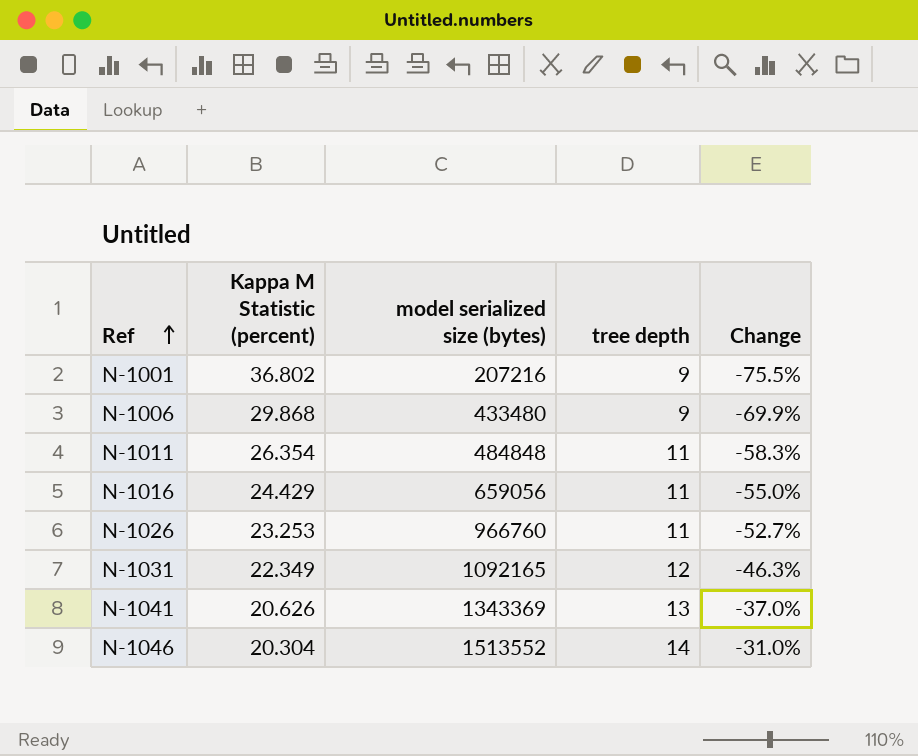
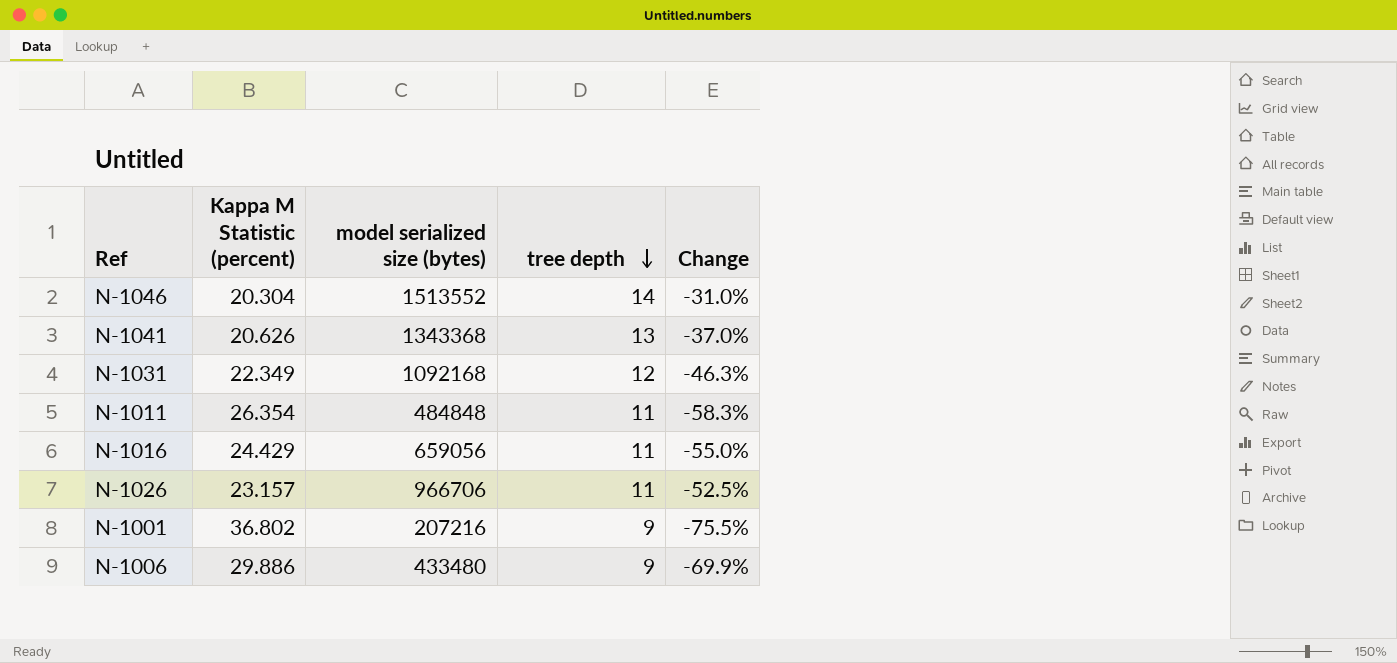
row order: Ref ascending -> tree depth descending
N-1041 | model serialized size (bytes): 1343369 -> 1343368
N-1031 | model serialized size (bytes): 1092165 -> 1092168
N-1026 | Kappa M Statistic (percent): 23.253 -> 23.157
N-1026 | model serialized size (bytes): 966760 -> 966706
N-1026 | Change: -52.7% -> -52.5%
N-1006 | Kappa M Statistic (percent): 29.868 -> 29.886

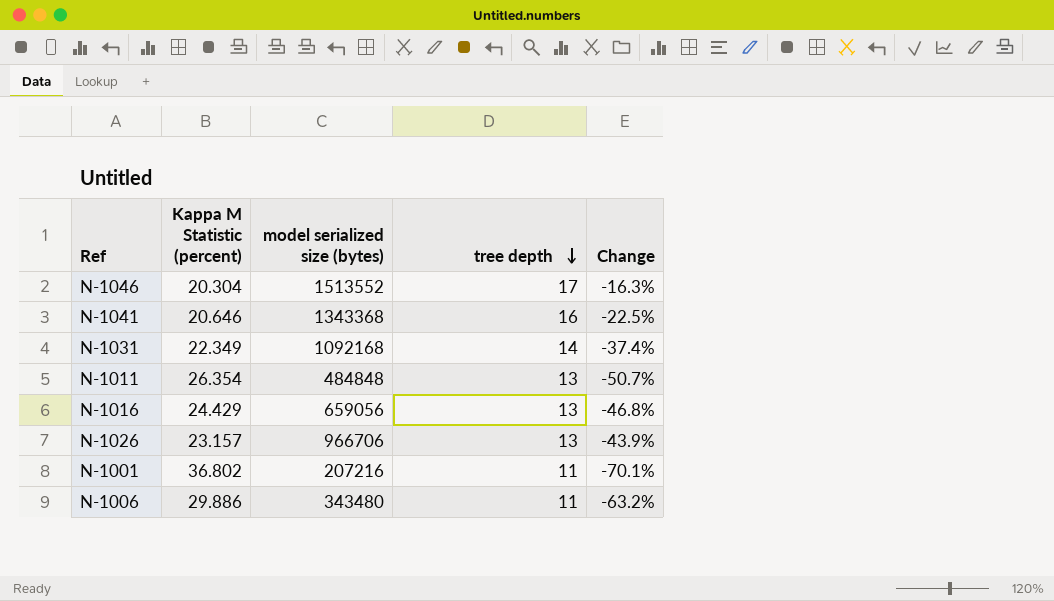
N-1046 | tree depth: 14 -> 17
N-1046 | Change: -31.0% -> -16.3%
N-1041 | Kappa M Statistic (percent): 20.626 -> 20.646
N-1041 | tree depth: 13 -> 16
N-1041 | Change: -37.0% -> -22.5%
N-1031 | tree depth: 12 -> 14
N-1031 | Change: -46.3% -> -37.4%
N-1011 | tree depth: 11 -> 13
N-1011 | Change: -58.3% -> -50.7%
N-1016 | tree depth: 11 -> 13
N-1016 | Change: -55.0% -> -46.8%
N-1026 | tree depth: 11 -> 13
N-1026 | Change: -52.5% -> -43.9%
N-1001 | tree depth: 9 -> 11
N-1001 | Change: -75.5% -> -70.1%
N-1006 | model serialized size (bytes): 433480 -> 343480
N-1006 | tree depth: 9 -> 11
N-1006 | Change: -69.9% -> -63.2%

